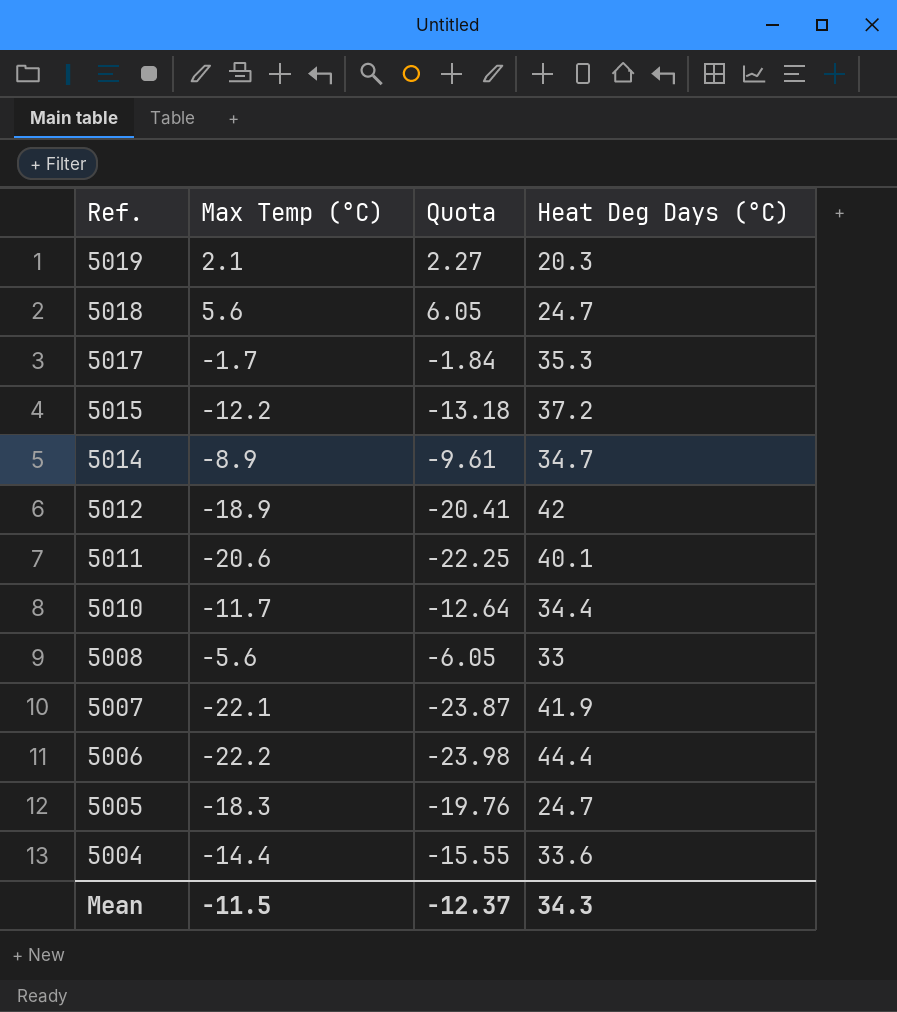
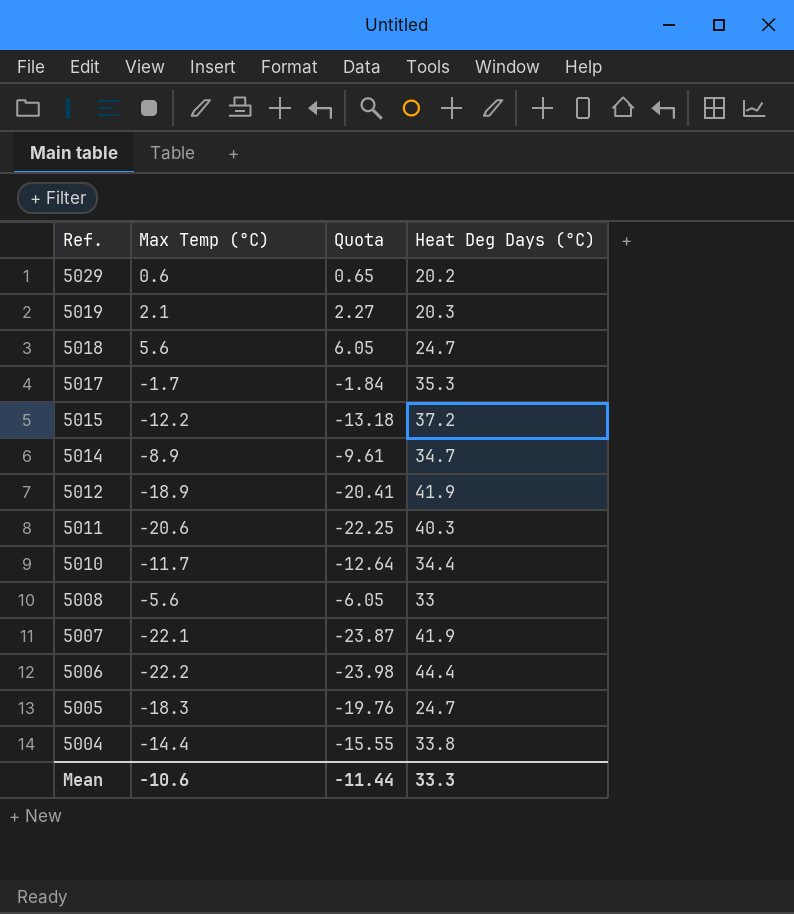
row 5029: none -> 0.6 | 0.65 | 20.2
5012 | Heat Deg Days (°C): 42 -> 41.9
5011 | Heat Deg Days (°C): 40.1 -> 40.3
5004 | Heat Deg Days (°C): 33.6 -> 33.8
Mean | Max Temp (°C): -11.5 -> -10.6
Mean | Quota: -12.37 -> -11.44
Mean | Heat Deg Days (°C): 34.3 -> 33.3

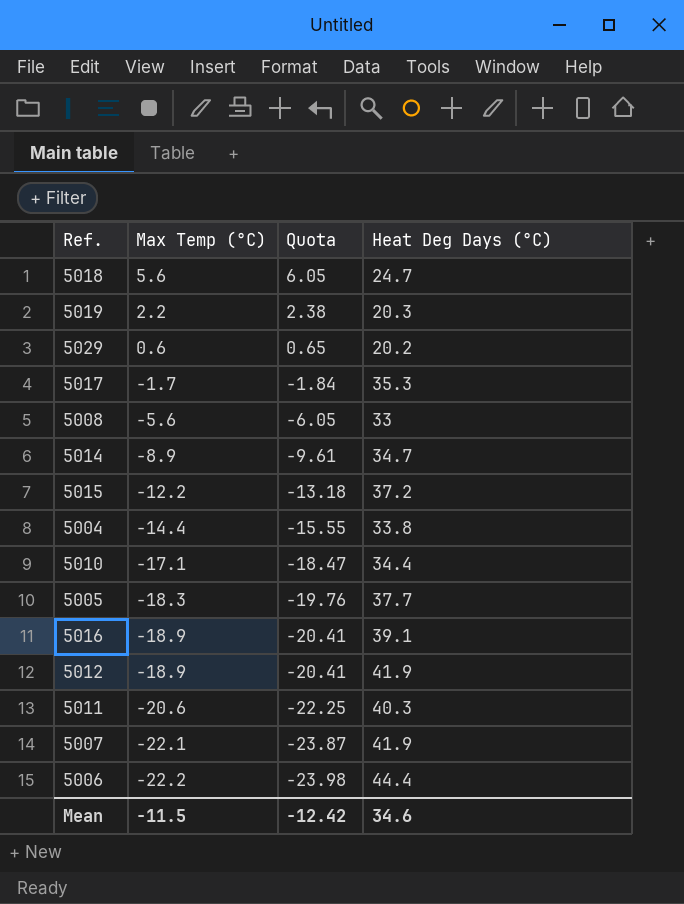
row order: Ref. descending -> Max Temp (°C) descending
5019 | Max Temp (°C): 2.1 -> 2.2
5019 | Quota: 2.27 -> 2.38
5010 | Max Temp (°C): -11.7 -> -17.1
5010 | Quota: -12.64 -> -18.47
5005 | Heat Deg Days (°C): 24.7 -> 37.7
row 5016: none -> -18.9 | -20.41 | 39.1
Mean | Max Temp (°C): -10.6 -> -11.5
Mean | Quota: -11.44 -> -12.42
Mean | Heat Deg Days (°C): 33.3 -> 34.6

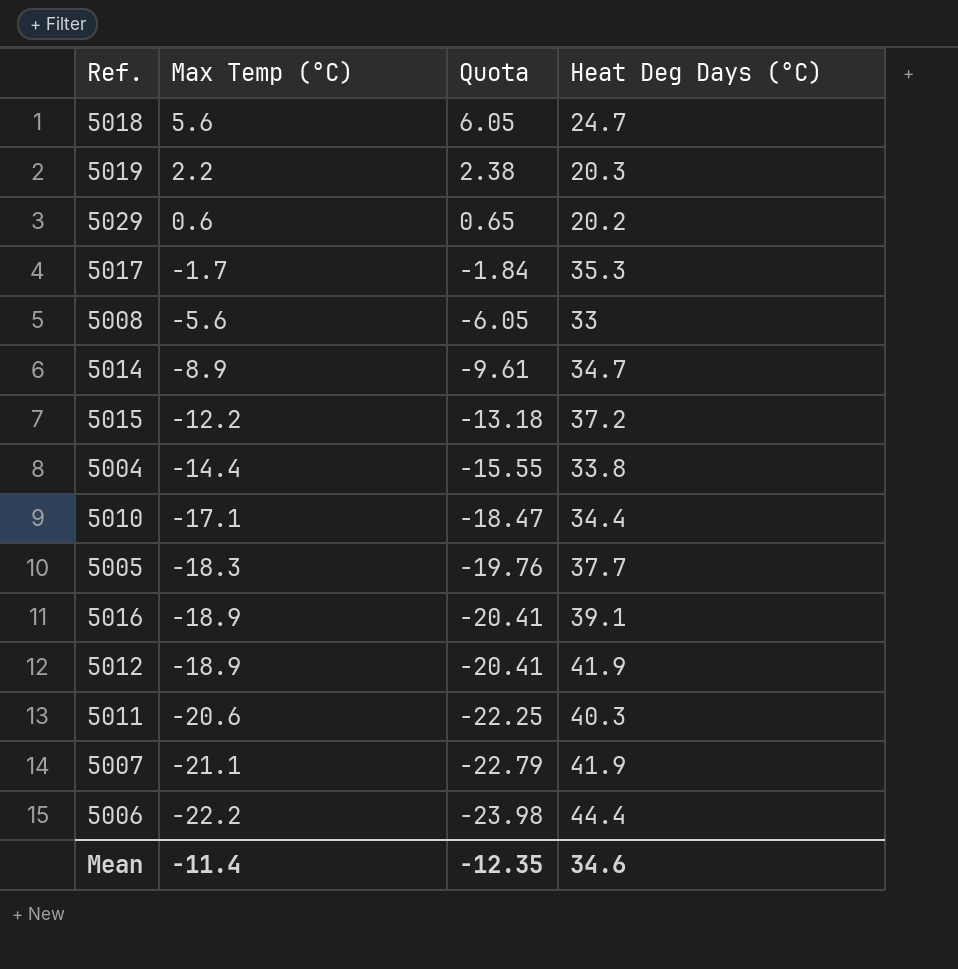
5007 | Max Temp (°C): -22.1 -> -21.1
5007 | Quota: -23.87 -> -22.79
Mean | Max Temp (°C): -11.5 -> -11.4
Mean | Quota: -12.42 -> -12.35

